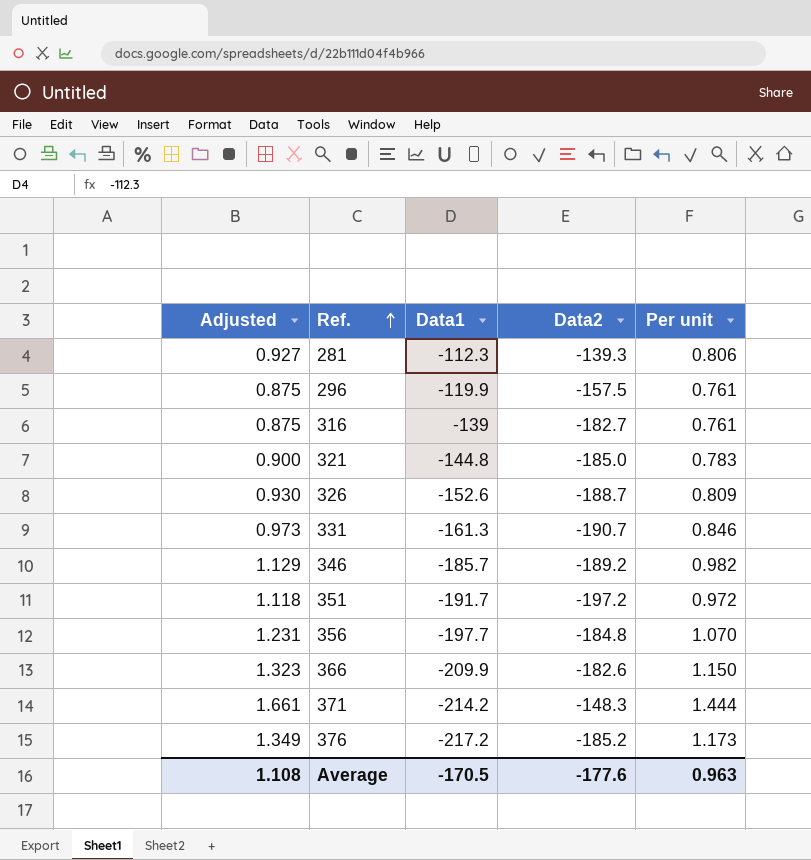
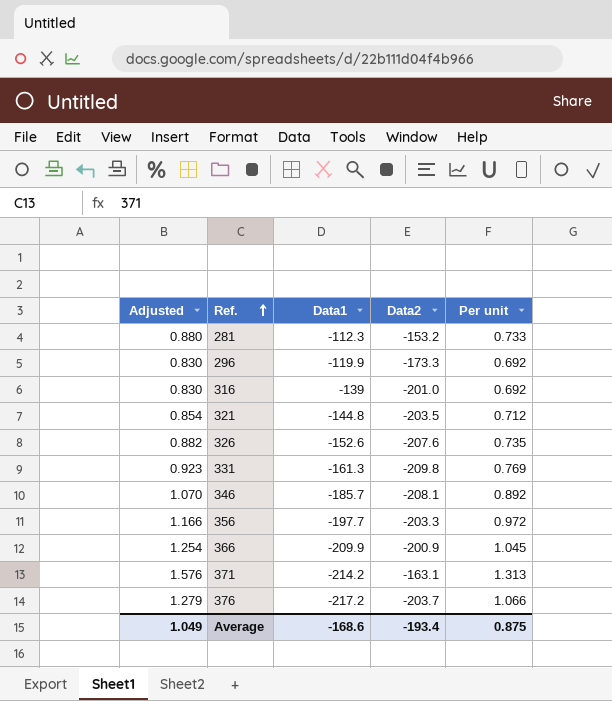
column Adjusted | formula: [Per unit] * 1.15 -> [Per unit] * 1.2
row 351: 1.118 | -191.7 | -197.2 | 0.972 -> none
281 | Data2: -139.3 -> -153.2
281 | Per unit: 0.806 -> 0.733
296 | Data2: -157.5 -> -173.3
296 | Per unit: 0.761 -> 0.692
316 | Data2: -182.7 -> -201.0
316 | Per unit: 0.761 -> 0.692
321 | Data2: -185.0 -> -203.5
321 | Per unit: 0.783 -> 0.712
326 | Data2: -188.7 -> -207.6
326 | Per unit: 0.809 -> 0.735
331 | Data2: -190.7 -> -209.8
331 | Per unit: 0.846 -> 0.769
346 | Data2: -189.2 -> -208.1
346 | Per unit: 0.982 -> 0.892
356 | Data2: -184.8 -> -203.3
356 | Per unit: 1.070 -> 0.972
366 | Data2: -182.6 -> -200.9
366 | Per unit: 1.150 -> 1.045
371 | Data2: -148.3 -> -163.1
371 | Per unit: 1.444 -> 1.313
376 | Data2: -185.2 -> -203.7
376 | Per unit: 1.173 -> 1.066
Average | Adjusted: 1.108 -> 1.049
Average | Data1: -170.5 -> -168.6
Average | Data2: -177.6 -> -193.4
Average | Per unit: 0.963 -> 0.875

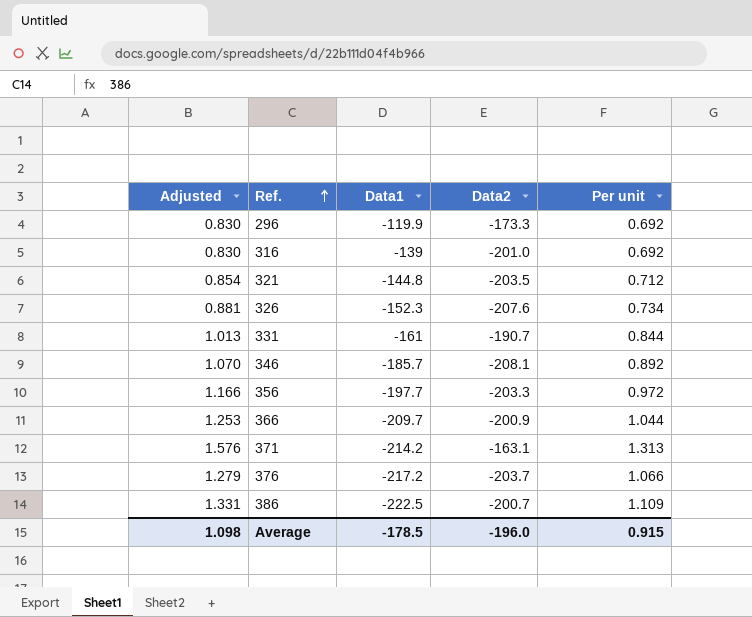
row 281: 0.880 | -112.3 | -153.2 | 0.733 -> none
326 | Adjusted: 0.882 -> 0.881
326 | Data1: -152.6 -> -152.3
326 | Per unit: 0.735 -> 0.734
331 | Adjusted: 0.923 -> 1.013
331 | Data1: -161.3 -> -161
331 | Data2: -209.8 -> -190.7
331 | Per unit: 0.769 -> 0.844
366 | Adjusted: 1.254 -> 1.253
366 | Data1: -209.9 -> -209.7
366 | Per unit: 1.045 -> 1.044
row 386: none -> 1.331 | -222.5 | -200.7 | 1.109
Average | Adjusted: 1.049 -> 1.098
Average | Data1: -168.6 -> -178.5
Average | Data2: -193.4 -> -196.0
Average | Per unit: 0.875 -> 0.915

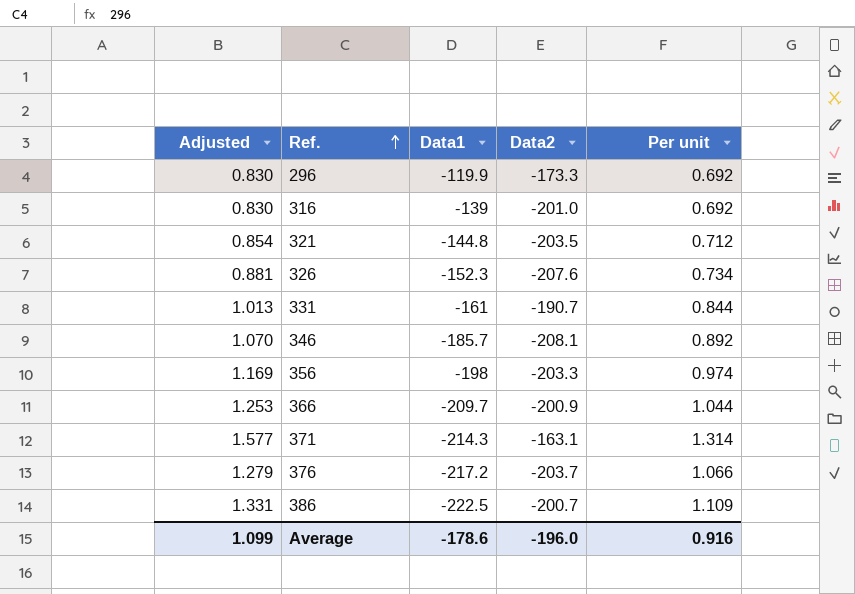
356 | Adjusted: 1.166 -> 1.169
356 | Data1: -197.7 -> -198
356 | Per unit: 0.972 -> 0.974
371 | Adjusted: 1.576 -> 1.577
371 | Data1: -214.2 -> -214.3
371 | Per unit: 1.313 -> 1.314
Average | Adjusted: 1.098 -> 1.099
Average | Data1: -178.5 -> -178.6
Average | Per unit: 0.915 -> 0.916

